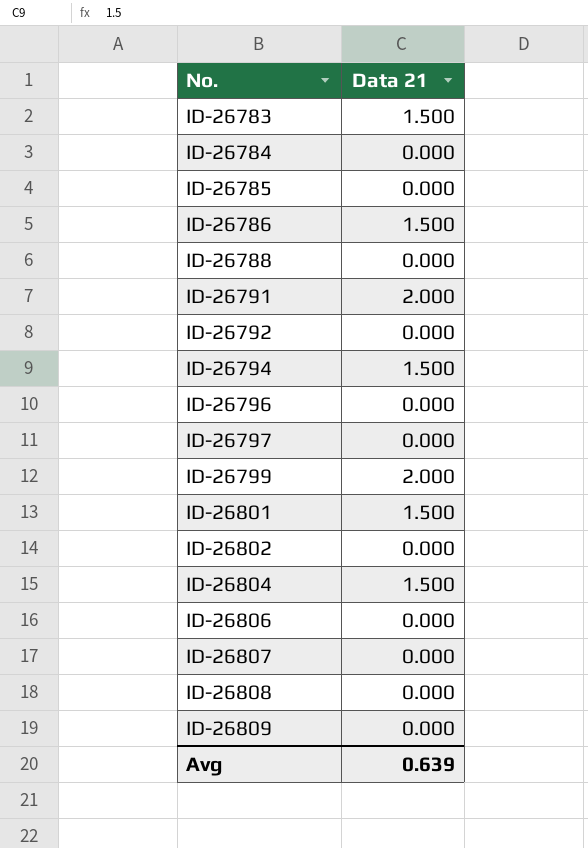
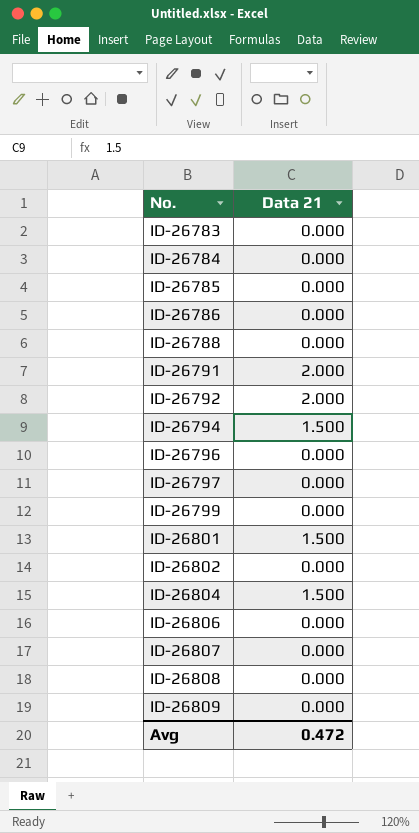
ID-26783 | Data 21: 1.500 -> 0.000
ID-26786 | Data 21: 1.500 -> 0.000
ID-26792 | Data 21: 0.000 -> 2.000
ID-26799 | Data 21: 2.000 -> 0.000
Avg | Data 21: 0.639 -> 0.472

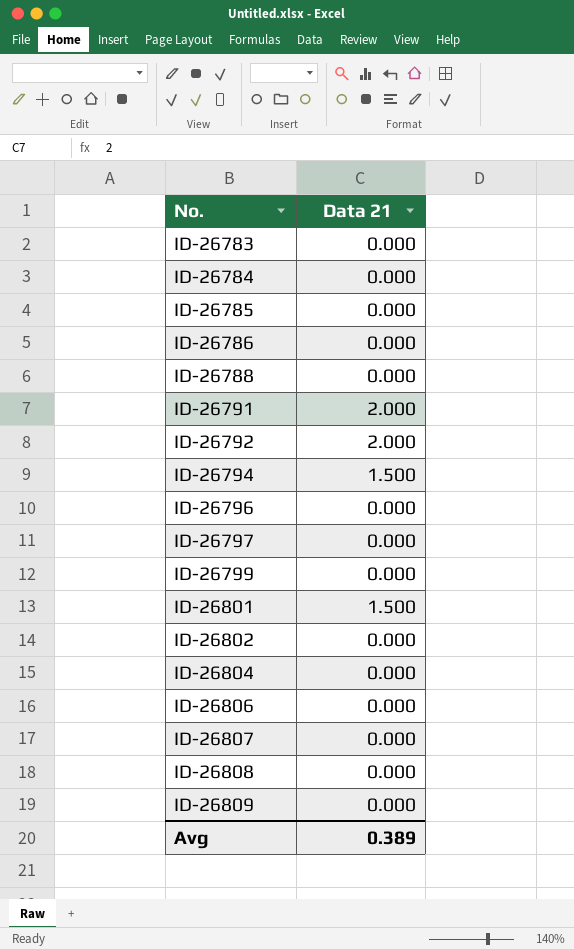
ID-26804 | Data 21: 1.500 -> 0.000
Avg | Data 21: 0.472 -> 0.389

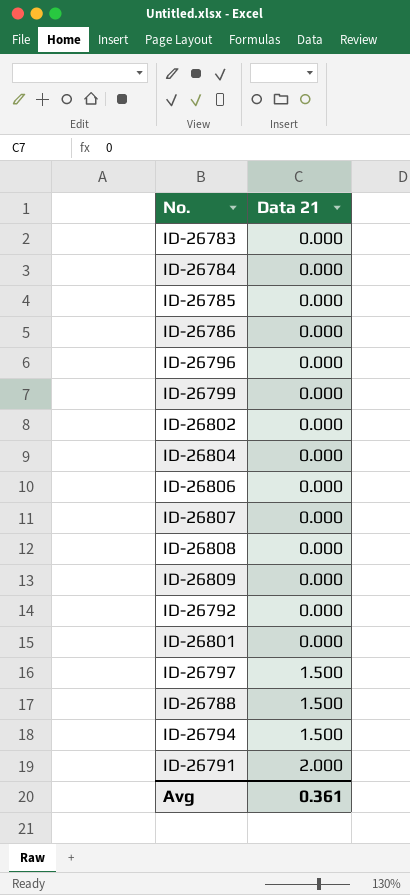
row order: No. ascending -> Data 21 ascending
ID-26792 | Data 21: 2.000 -> 0.000
ID-26801 | Data 21: 1.500 -> 0.000
ID-26797 | Data 21: 0.000 -> 1.500
ID-26788 | Data 21: 0.000 -> 1.500
Avg | Data 21: 0.389 -> 0.361

